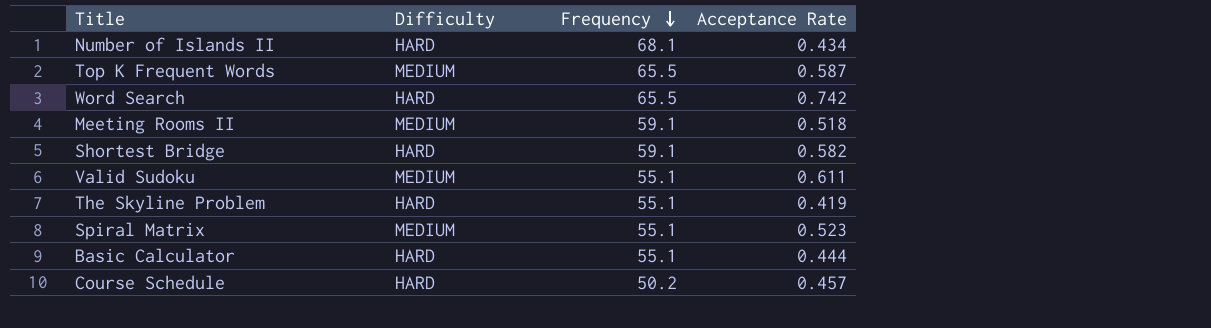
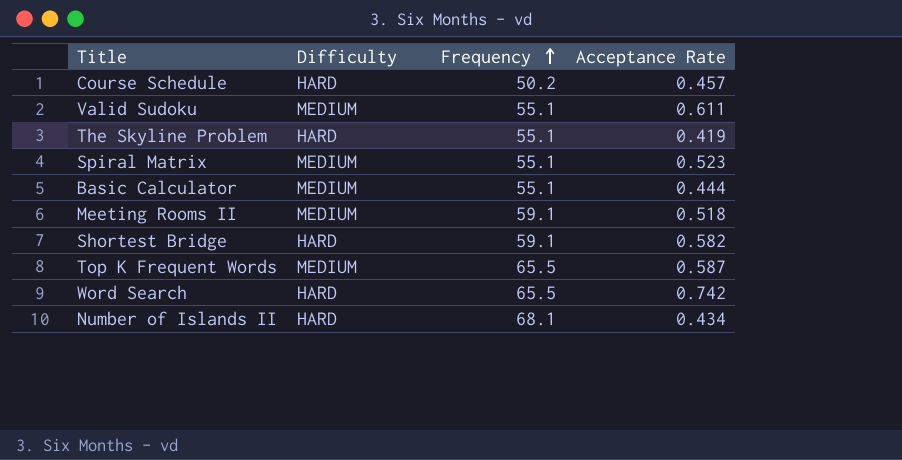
row order: Frequency descending -> Frequency ascending
Basic Calculator | Difficulty: HARD -> MEDIUM

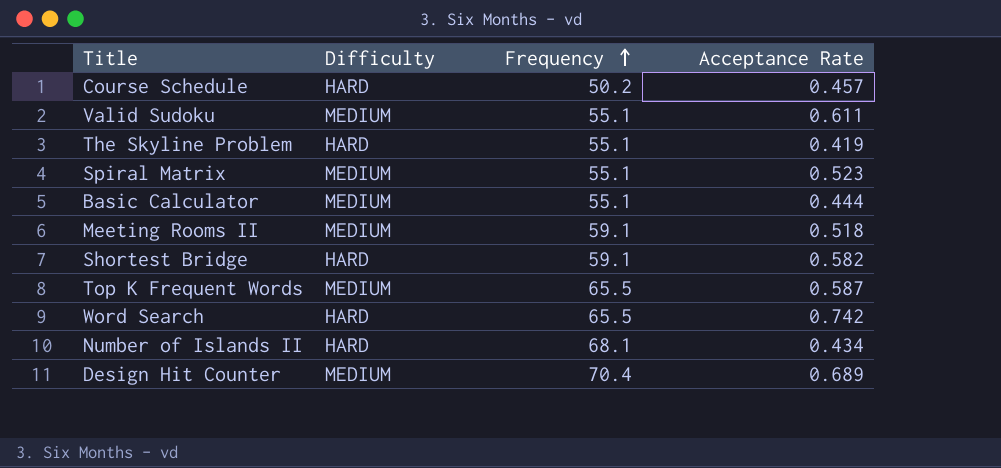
row Design Hit Counter: none -> MEDIUM | 70.4 | 0.689

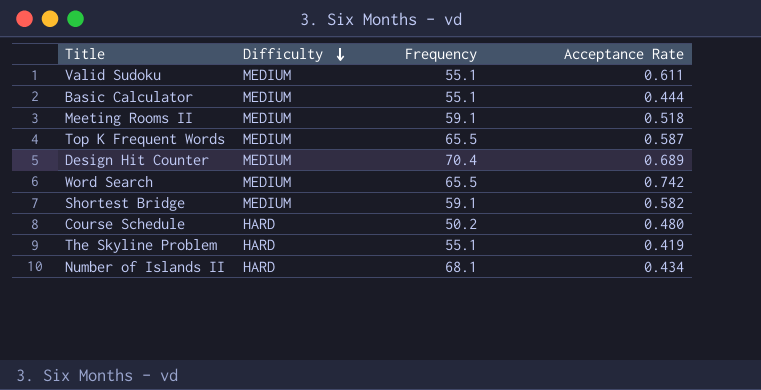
row order: Frequency ascending -> Difficulty descending
row Spiral Matrix: MEDIUM | 55.1 | 0.523 -> none
Word Search | Difficulty: HARD -> MEDIUM
Shortest Bridge | Difficulty: HARD -> MEDIUM
Course Schedule | Acceptance Rate: 0.457 -> 0.480

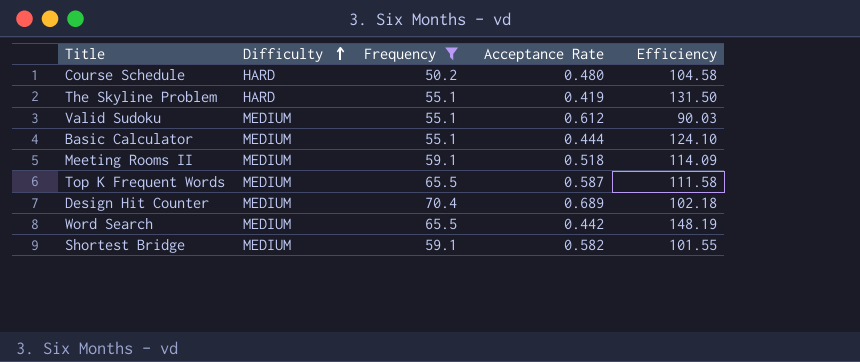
filter: none -> Frequency != 68.1
row order: Difficulty descending -> Difficulty ascending
column Efficiency | formula: none -> [Frequency] / [Acceptance Rate]
Valid Sudoku | Acceptance Rate: 0.611 -> 0.612
Word Search | Acceptance Rate: 0.742 -> 0.442

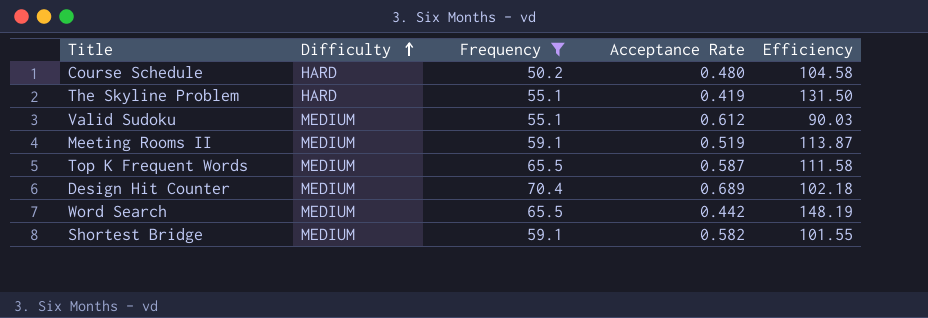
row Basic Calculator: MEDIUM | 55.1 | 0.444 | 124.10 -> none
Meeting Rooms II | Acceptance Rate: 0.518 -> 0.519
Meeting Rooms II | Efficiency: 114.09 -> 113.87

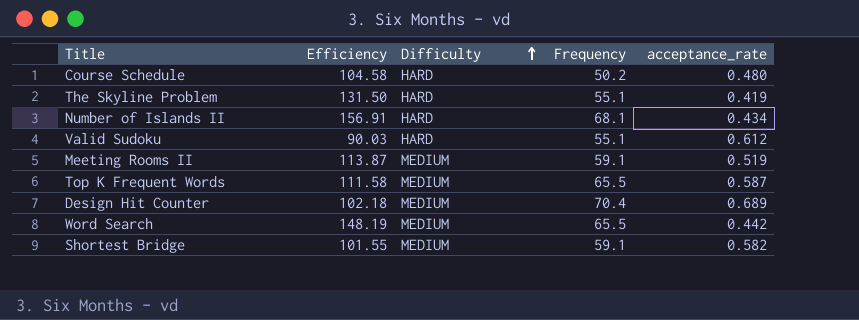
filter: Frequency != 68.1 -> none
column Efficiency | position: 5 -> 2
column name: Acceptance Rate -> acceptance_rate
Valid Sudoku | Difficulty: MEDIUM -> HARD

